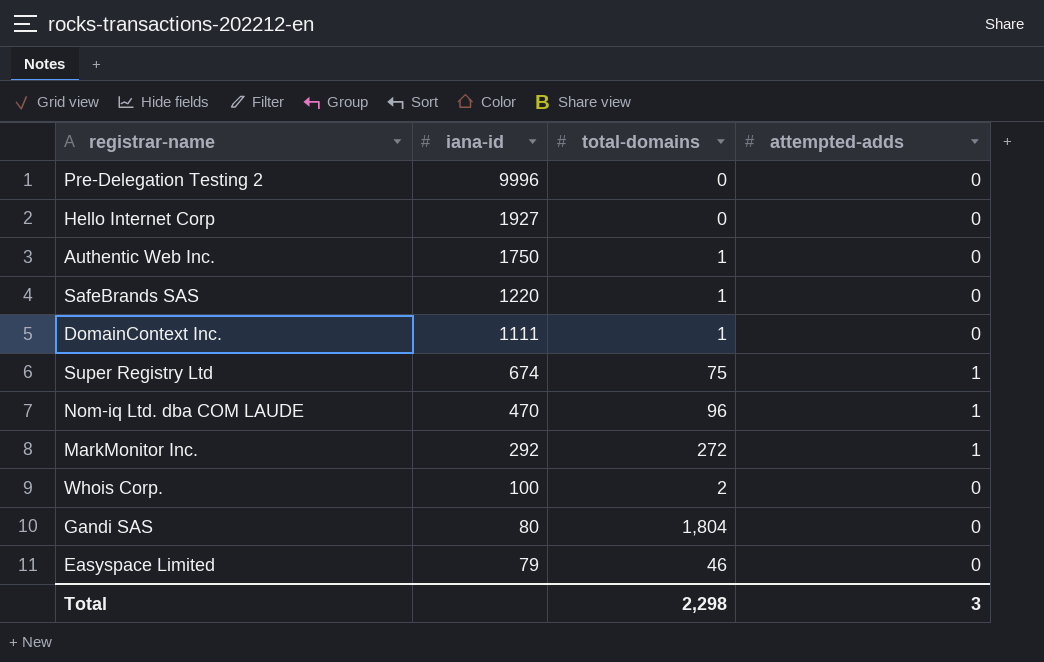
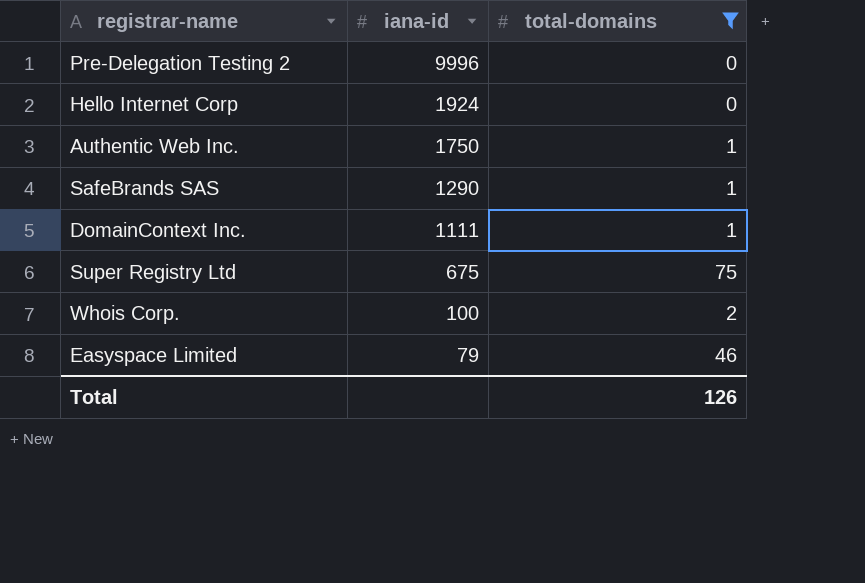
filter: none -> total-domains <= 75
column attempted-adds | position: 4 -> none
Hello Internet Corp | iana-id: 1927 -> 1924
SafeBrands SAS | iana-id: 1220 -> 1290
Super Registry Ltd | iana-id: 674 -> 675
Total | total-domains: 2,298 -> 126

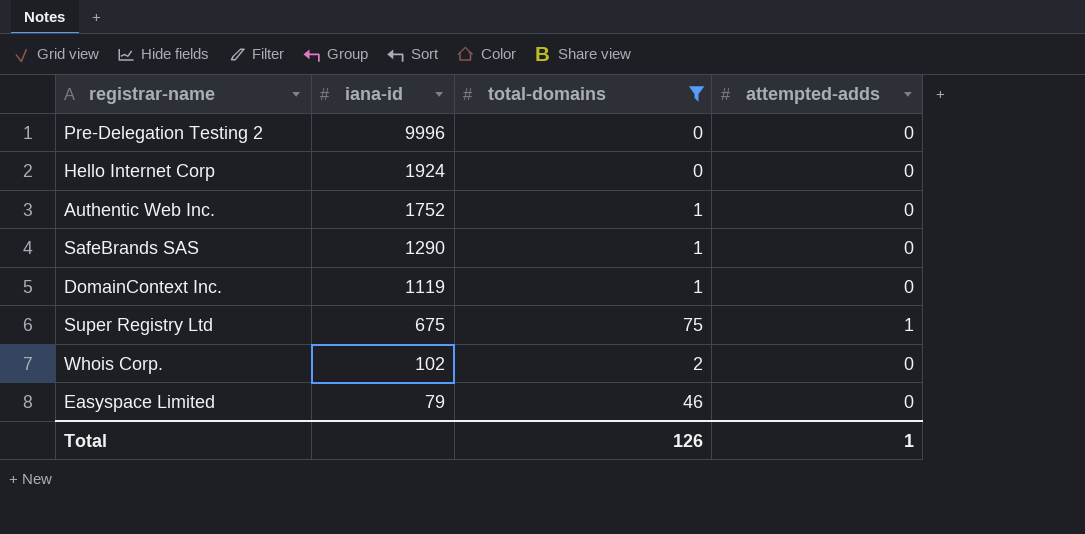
column attempted-adds | position: none -> 4
Authentic Web Inc. | iana-id: 1750 -> 1752
DomainContext Inc. | iana-id: 1111 -> 1119
Whois Corp. | iana-id: 100 -> 102

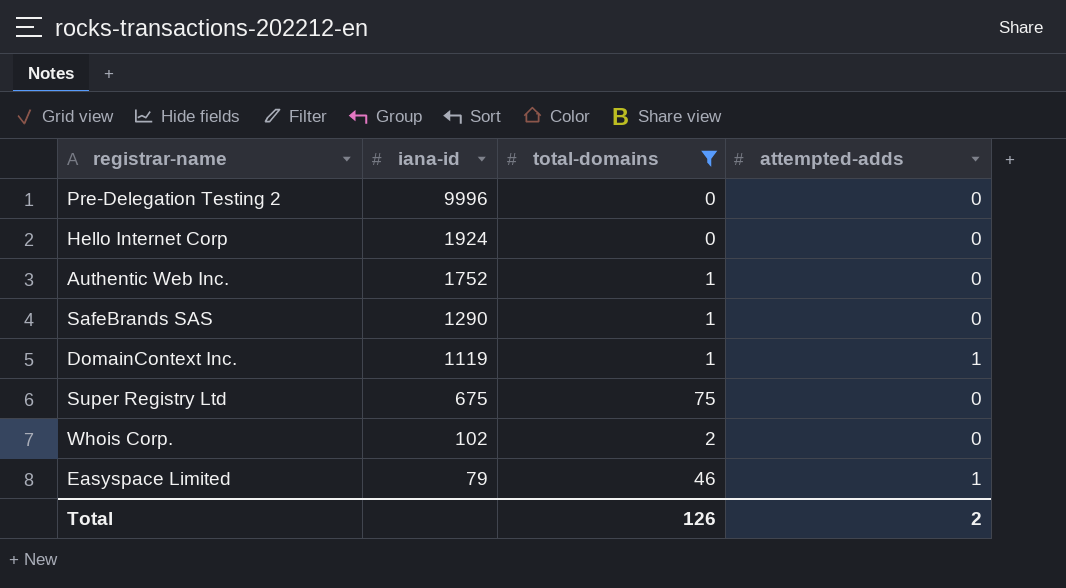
DomainContext Inc. | attempted-adds: 0 -> 1
Super Registry Ltd | attempted-adds: 1 -> 0
Easyspace Limited | attempted-adds: 0 -> 1
Total | attempted-adds: 1 -> 2

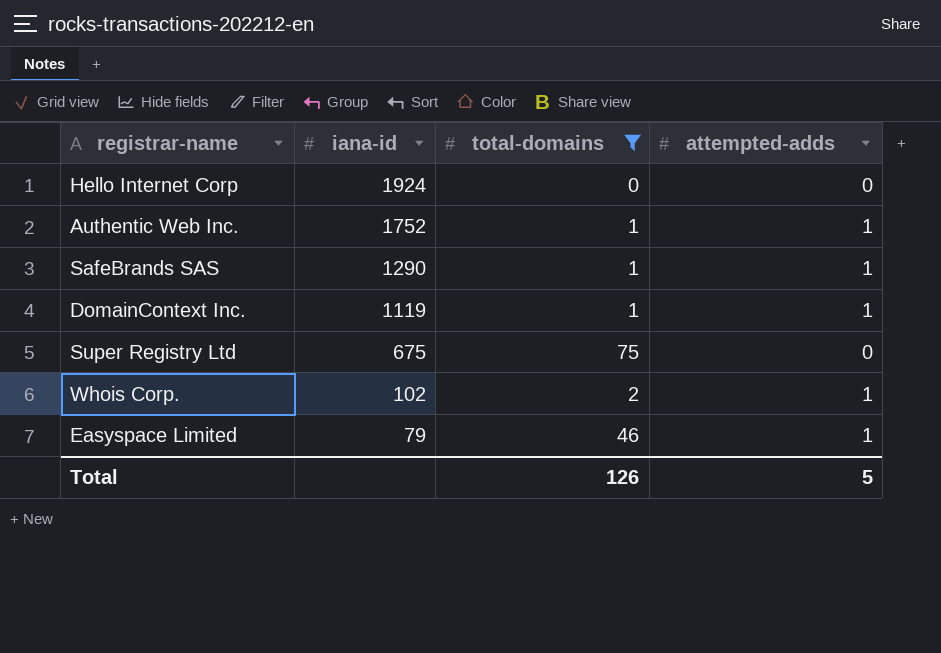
row Pre-Delegation Testing 2: 9996 | 0 | 0 -> none
Authentic Web Inc. | attempted-adds: 0 -> 1
SafeBrands SAS | attempted-adds: 0 -> 1
Whois Corp. | attempted-adds: 0 -> 1
Total | attempted-adds: 2 -> 5

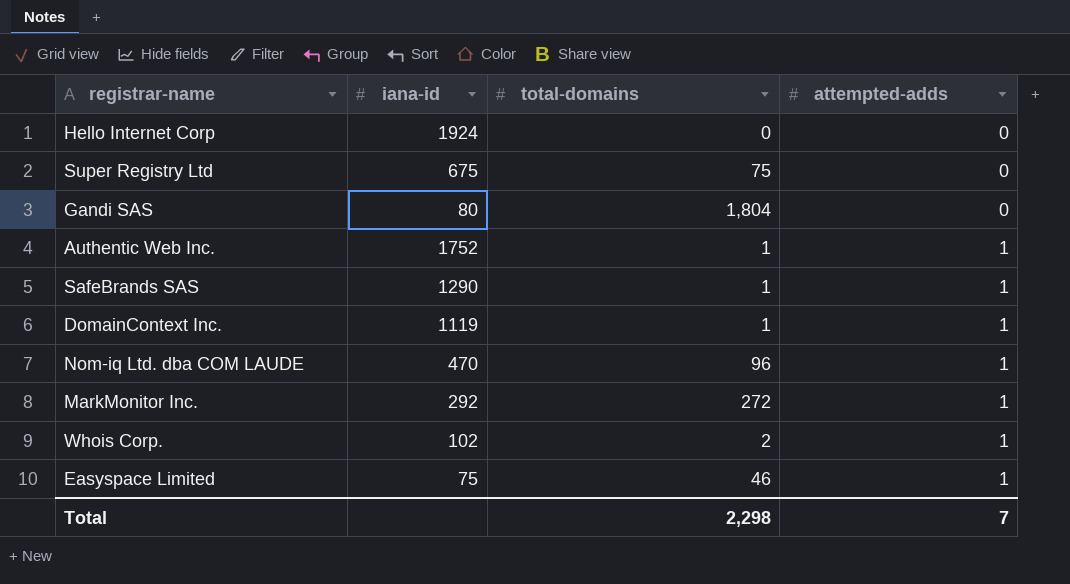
filter: total-domains <= 75 -> none
row order: iana-id descending -> attempted-adds ascending
Easyspace Limited | iana-id: 79 -> 75
Total | total-domains: 126 -> 2,298
Total | attempted-adds: 5 -> 7

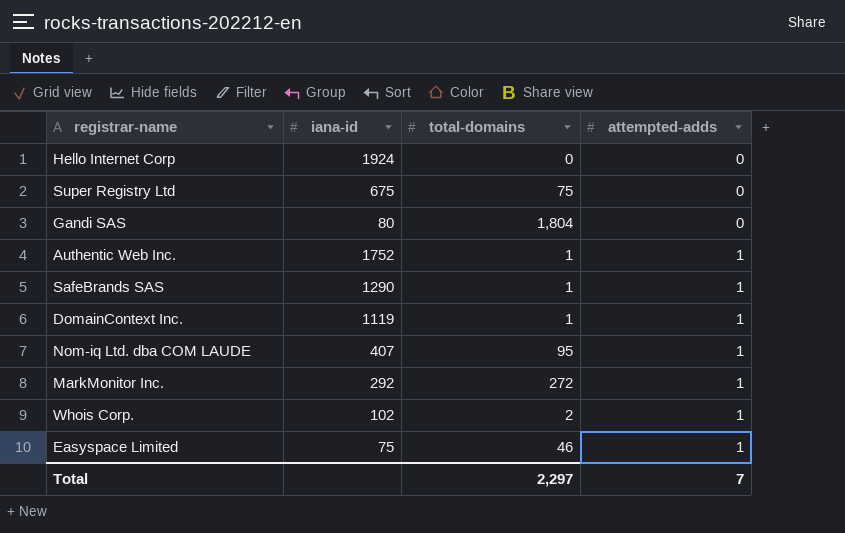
Nom-iq Ltd. dba COM LAUDE | iana-id: 470 -> 407
Nom-iq Ltd. dba COM LAUDE | total-domains: 96 -> 95
Total | total-domains: 2,298 -> 2,297

